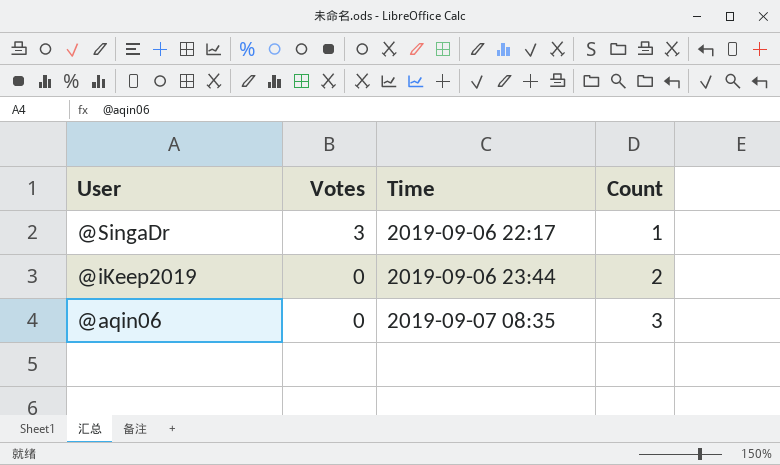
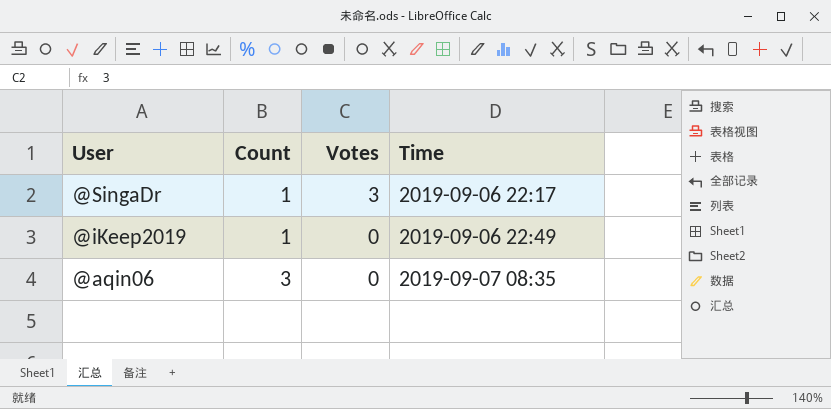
column Count | position: 4 -> 2
@iKeep2019 | Count: 2 -> 1
@iKeep2019 | Time: 2019-09-06 23:44 -> 2019-09-06 22:49

